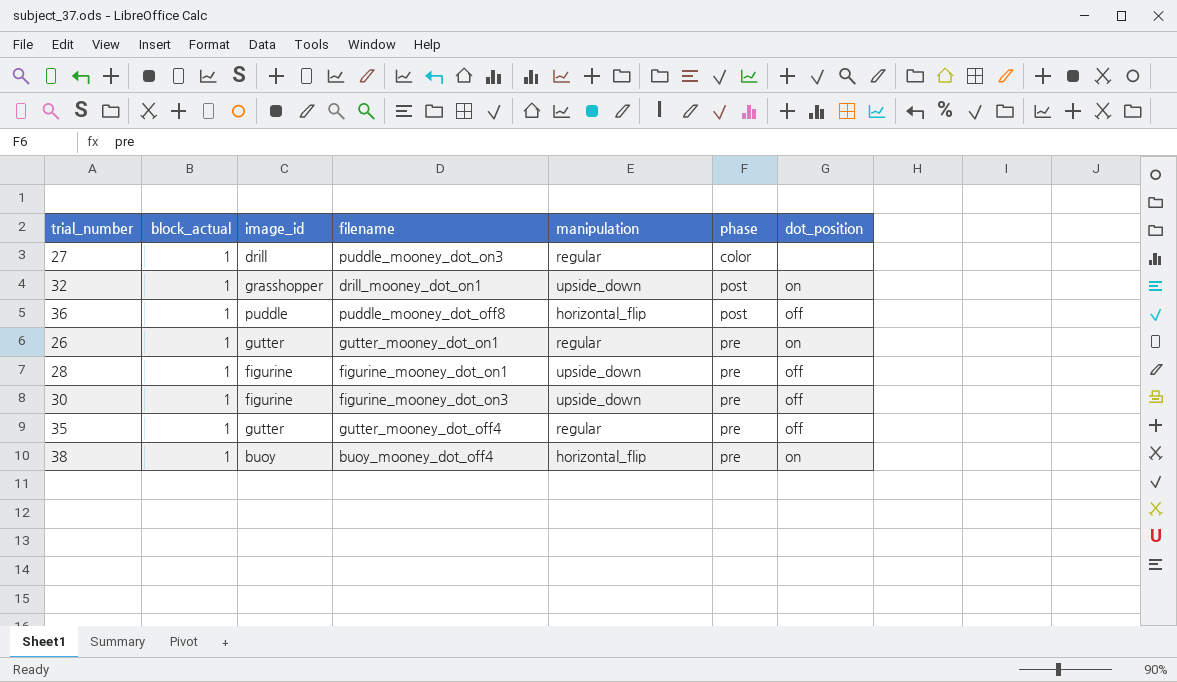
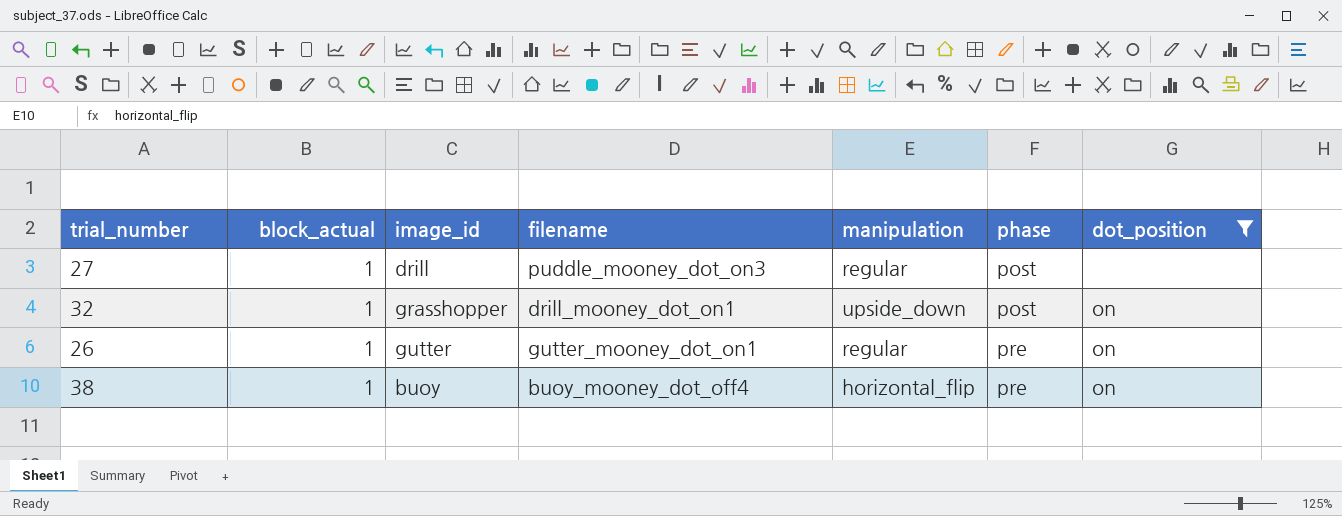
filter: none -> dot_position != off
27 | phase: color -> post

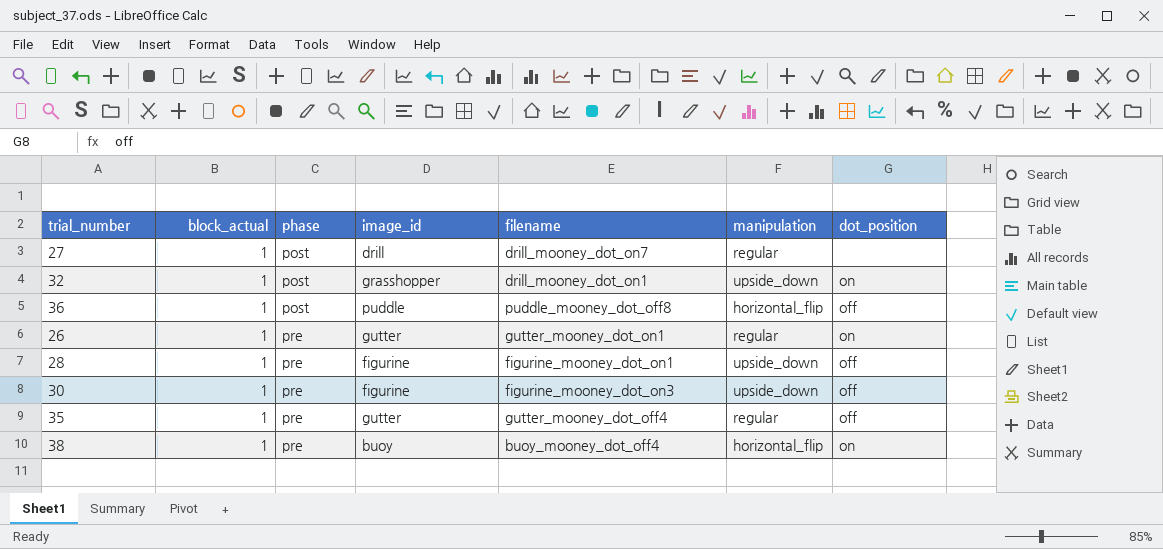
filter: dot_position != off -> none
column phase | position: 6 -> 3
27 | filename: puddle_mooney_dot_on3 -> drill_mooney_dot_on7

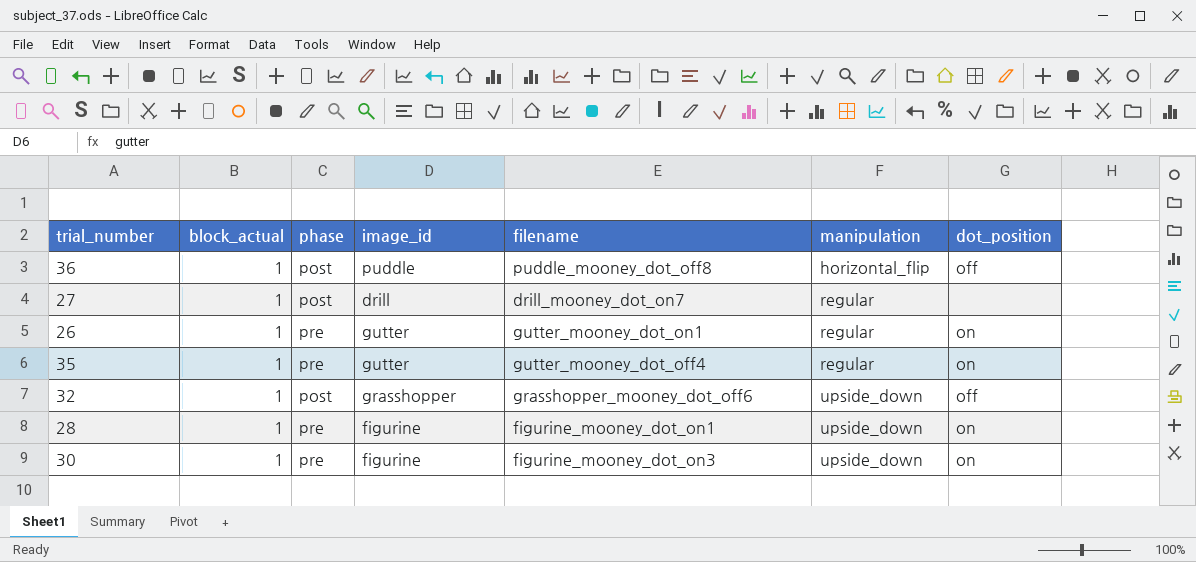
row order: phase ascending -> manipulation ascending
row 38: 1 | pre | buoy | buoy_mooney_dot_off4 | horizontal_flip | on -> none
35 | dot_position: off -> on
32 | filename: drill_mooney_dot_on1 -> grasshopper_mooney_dot_off6
32 | dot_position: on -> off
28 | dot_position: off -> on
30 | dot_position: off -> on

